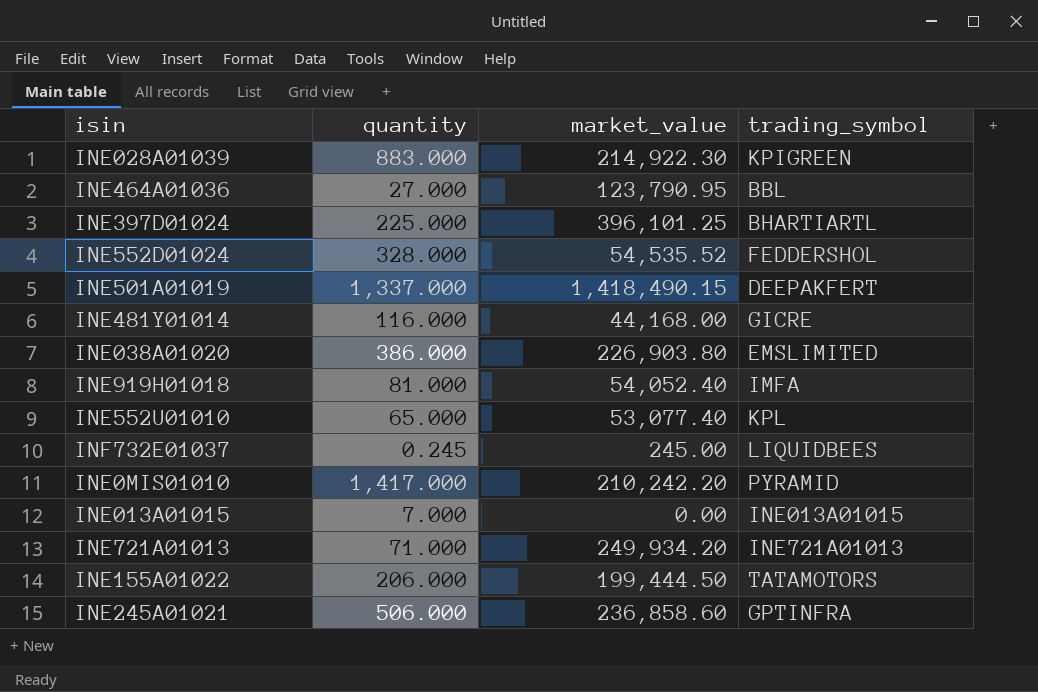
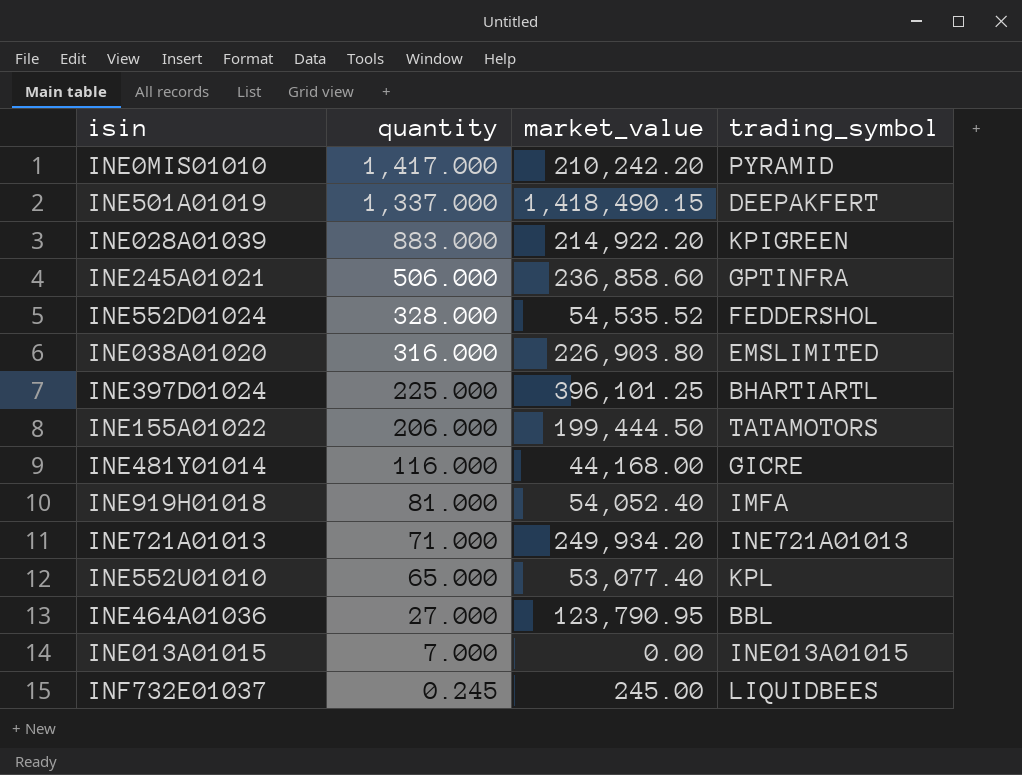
row order: none -> quantity descending
INE028A01039 | market_value: 214,922.30 -> 214,922.20
INE038A01020 | quantity: 386.000 -> 316.000

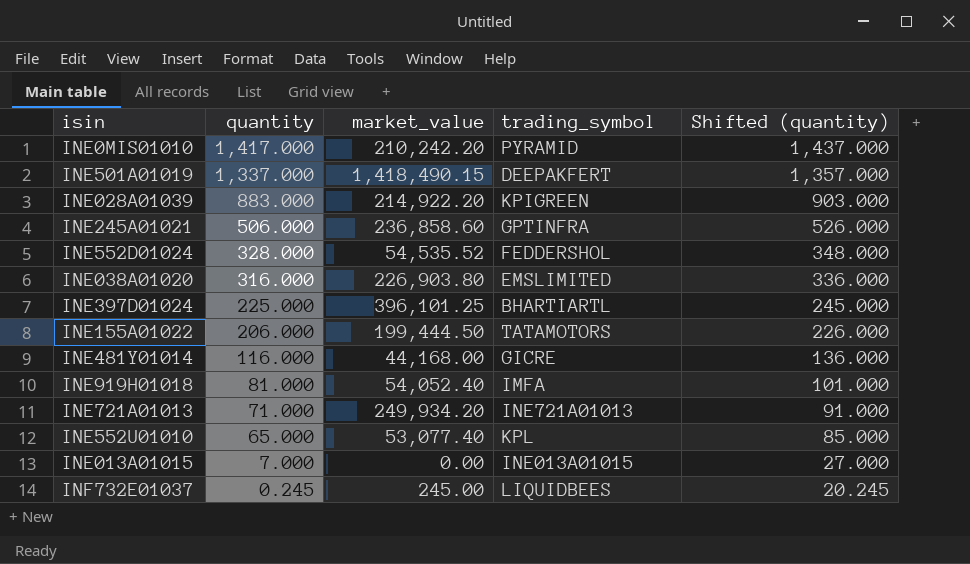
column Shifted (quantity) | formula: none -> [quantity] + 20
row INE464A01036: 27.000 | 123,790.95 | BBL -> none

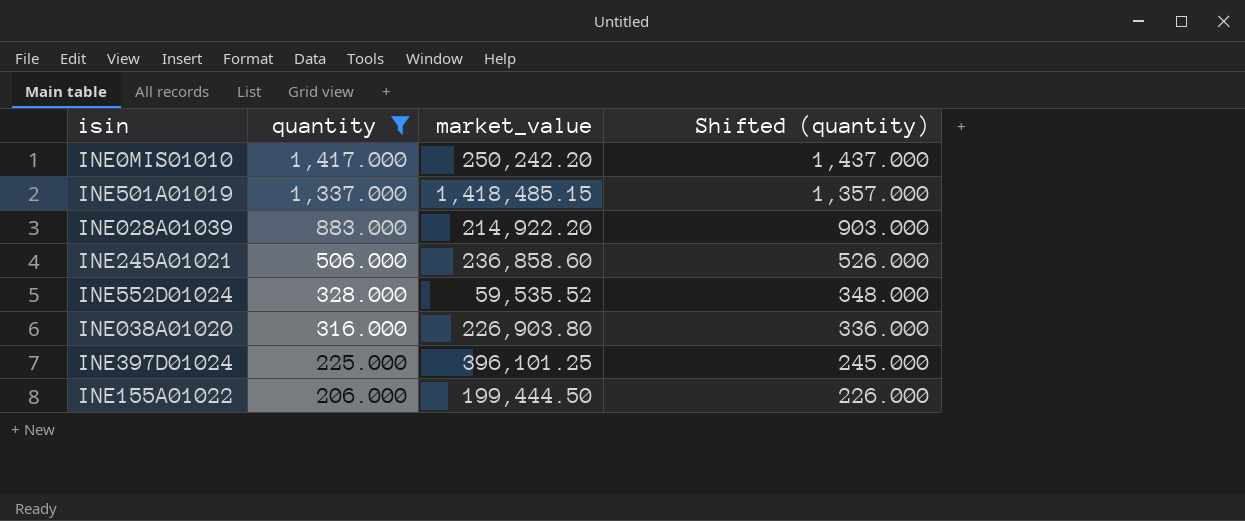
filter: none -> quantity >= 206.000
column trading_symbol | position: 4 -> none
INE0MIS01010 | market_value: 210,242.20 -> 250,242.20
INE501A01019 | market_value: 1,418,490.15 -> 1,418,485.15
INE552D01024 | market_value: 54,535.52 -> 59,535.52

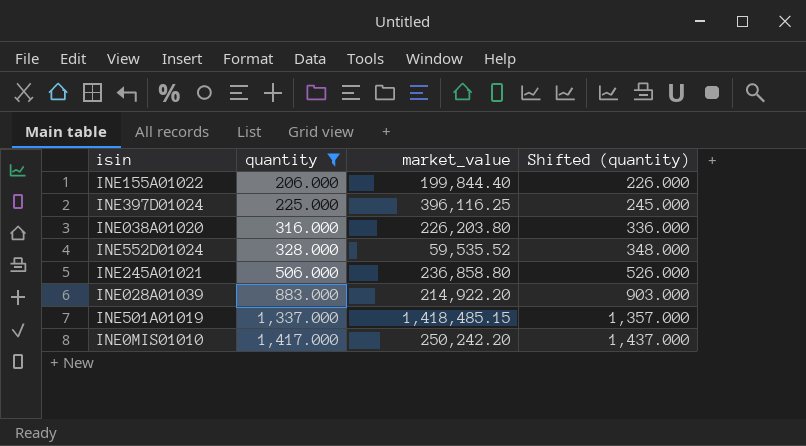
row order: quantity descending -> quantity ascending
INE155A01022 | market_value: 199,444.50 -> 199,844.40
INE397D01024 | market_value: 396,101.25 -> 396,116.25
INE038A01020 | market_value: 226,903.80 -> 226,203.80
INE245A01021 | market_value: 236,858.60 -> 236,858.80

